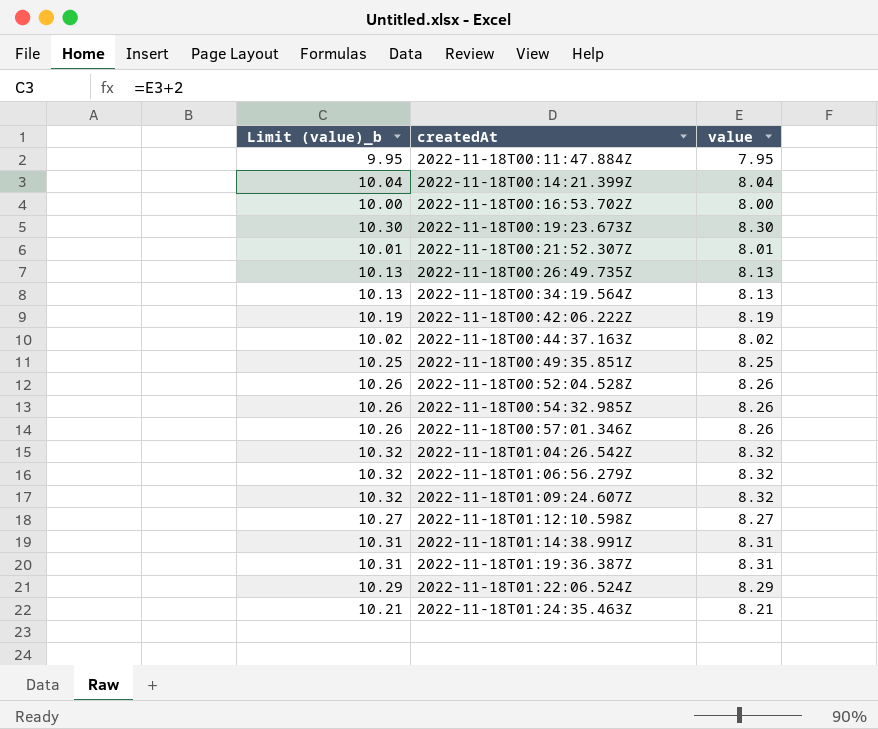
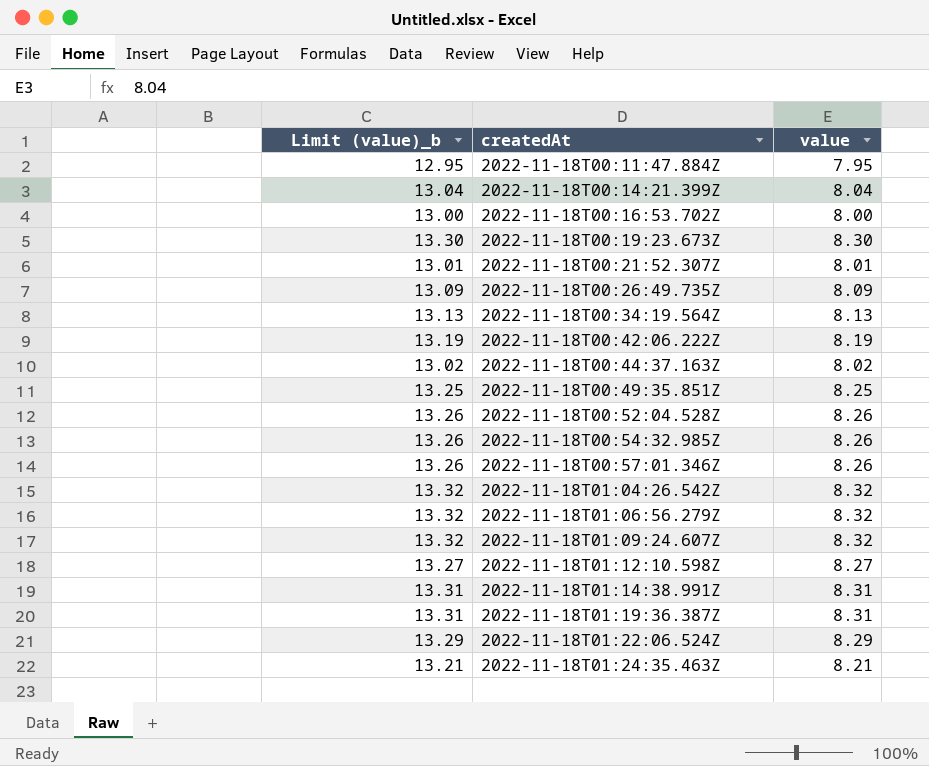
column Limit (value)_b | formula: [value] + 2 -> [value] + 5
2022-11-18T00:26:49.735Z | value: 8.13 -> 8.09

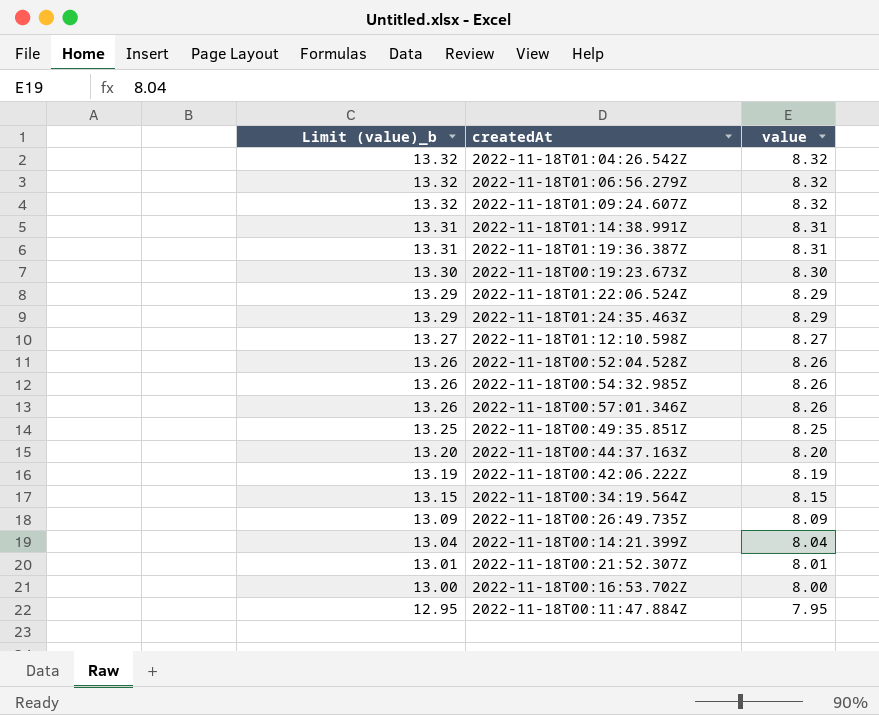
row order: createdAt ascending -> Limit (value)_b descending
2022-11-18T01:24:35.463Z | Limit (value)_b: 13.21 -> 13.29
2022-11-18T01:24:35.463Z | value: 8.21 -> 8.29
2022-11-18T00:44:37.163Z | Limit (value)_b: 13.02 -> 13.20
2022-11-18T00:44:37.163Z | value: 8.02 -> 8.20
2022-11-18T00:34:19.564Z | Limit (value)_b: 13.13 -> 13.15
2022-11-18T00:34:19.564Z | value: 8.13 -> 8.15

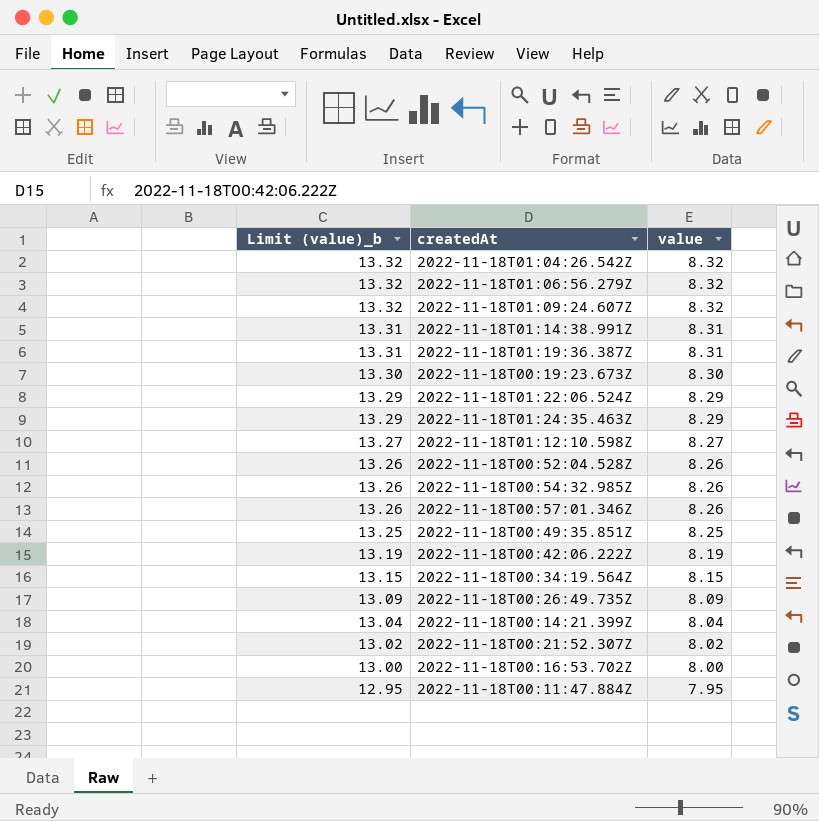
row 2022-11-18T00:44:37.163Z: 13.20 | 8.20 -> none
2022-11-18T00:21:52.307Z | Limit (value)_b: 13.01 -> 13.02
2022-11-18T00:21:52.307Z | value: 8.01 -> 8.02

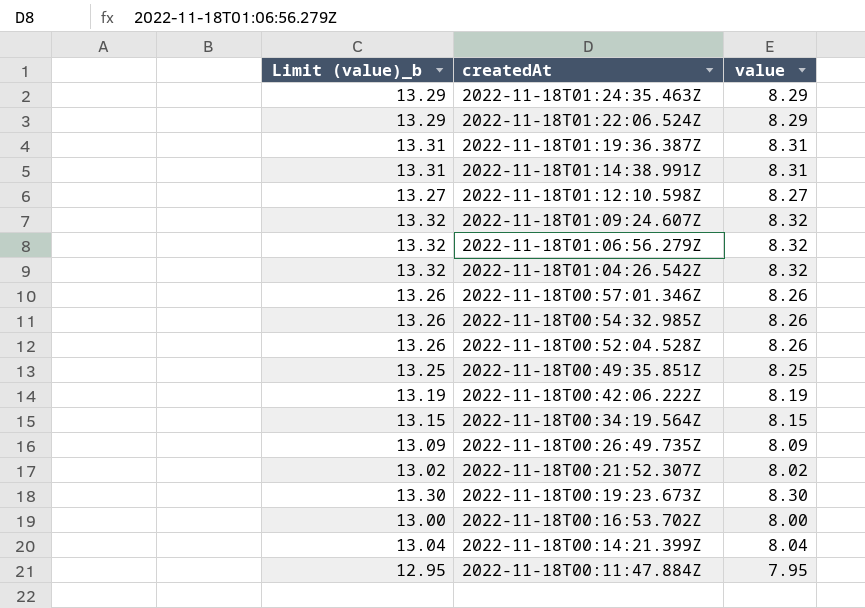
row order: Limit (value)_b descending -> createdAt descending

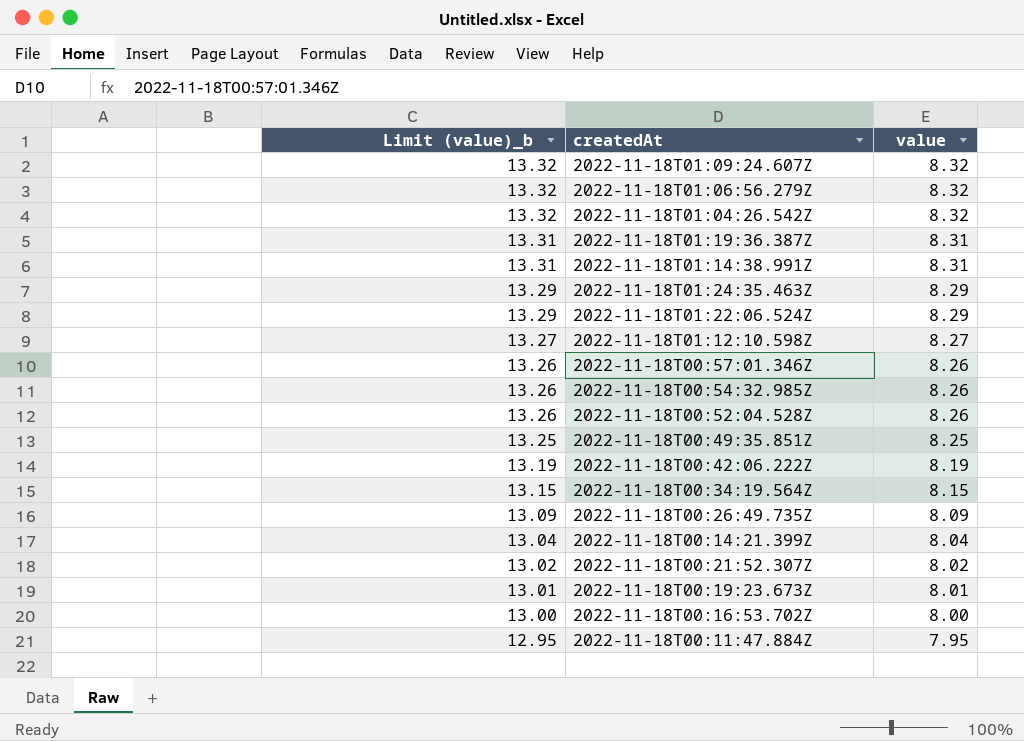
row order: createdAt descending -> Limit (value)_b descending
2022-11-18T00:19:23.673Z | Limit (value)_b: 13.30 -> 13.01
2022-11-18T00:19:23.673Z | value: 8.30 -> 8.01

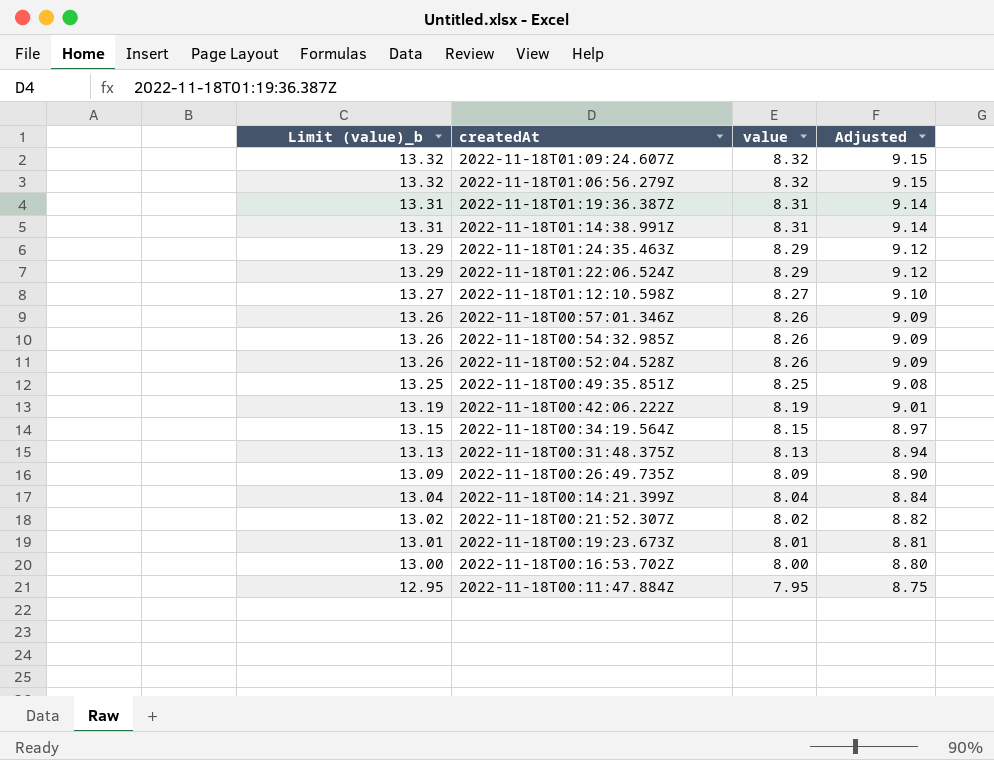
column Adjusted | formula: none -> [value] * 1.1
row 2022-11-18T01:04:26.542Z: 13.32 | 8.32 -> none
row 2022-11-18T00:31:48.375Z: none -> 13.13 | 8.13 | 8.94

